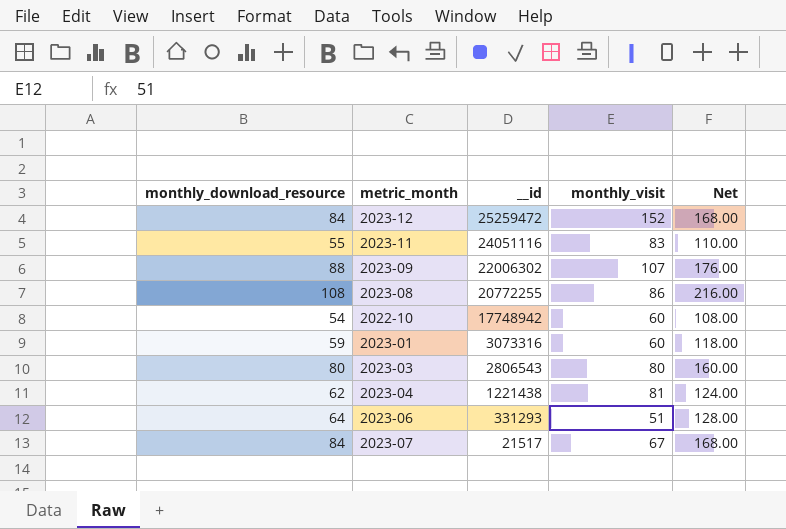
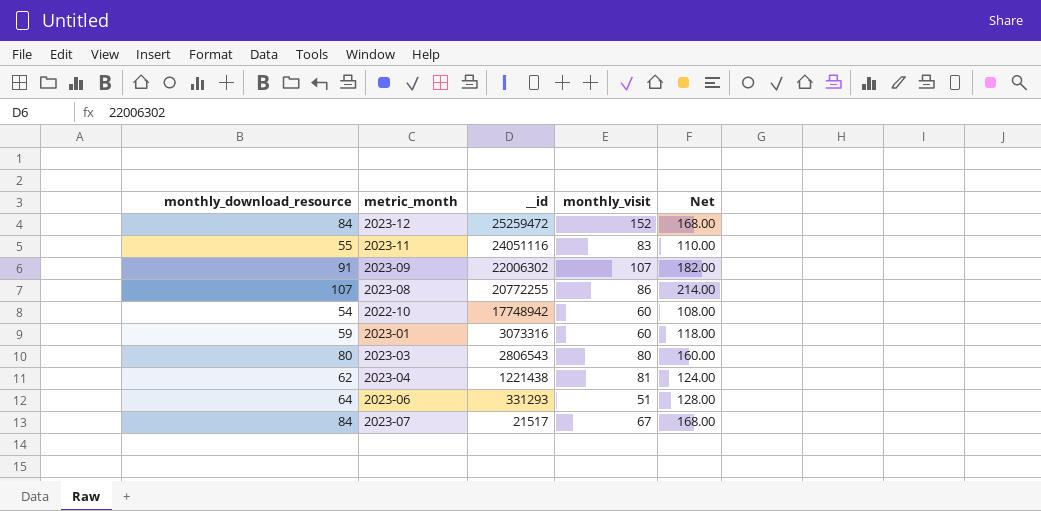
2023-09 | monthly_download_resource: 88 -> 91
2023-09 | Net: 176.00 -> 182.00
2023-08 | monthly_download_resource: 108 -> 107
2023-08 | Net: 216.00 -> 214.00

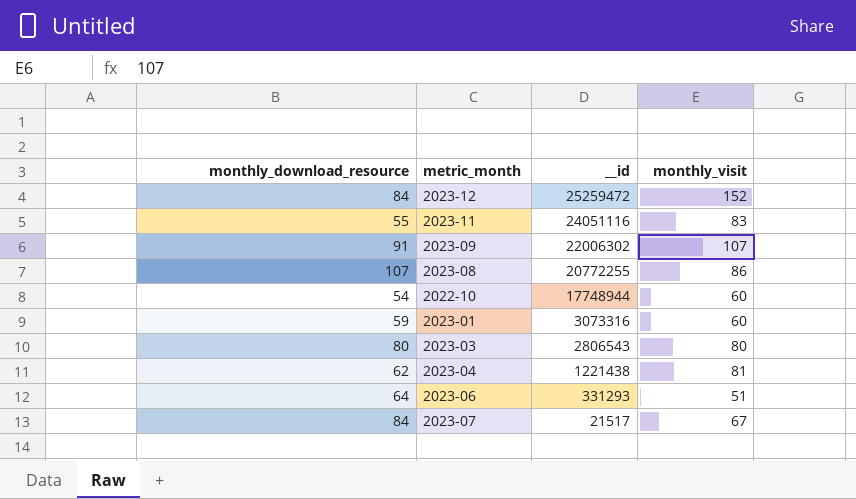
column Net | formula: [monthly_download_resource] * 2 -> none
2022-10 | __id: 17748942 -> 17748944

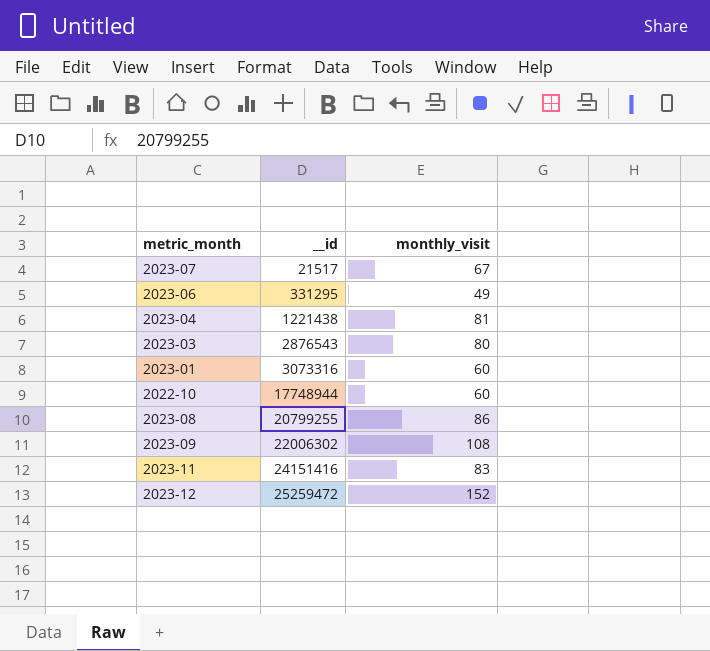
row order: __id descending -> __id ascending
column monthly_download_resource | position: 1 -> none
2023-06 | __id: 331293 -> 331295
2023-06 | monthly_visit: 51 -> 49
2023-03 | __id: 2806543 -> 2876543
2023-08 | __id: 20772255 -> 20799255
2023-09 | monthly_visit: 107 -> 108
2023-11 | __id: 24051116 -> 24151416

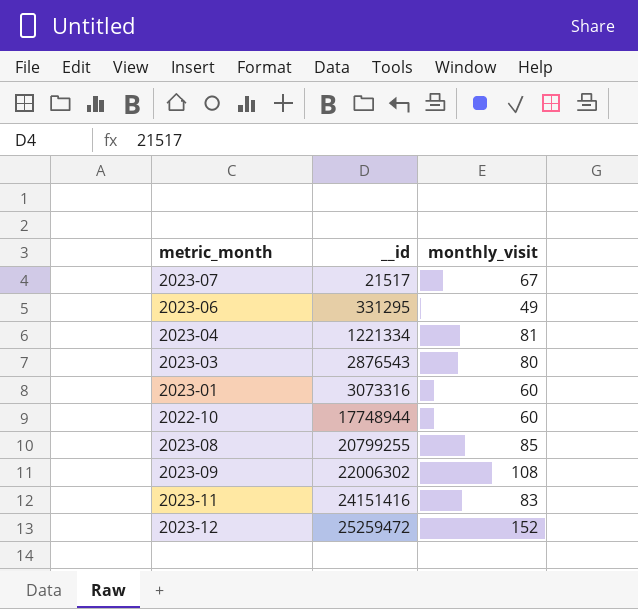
2023-04 | __id: 1221438 -> 1221334
2023-08 | monthly_visit: 86 -> 85

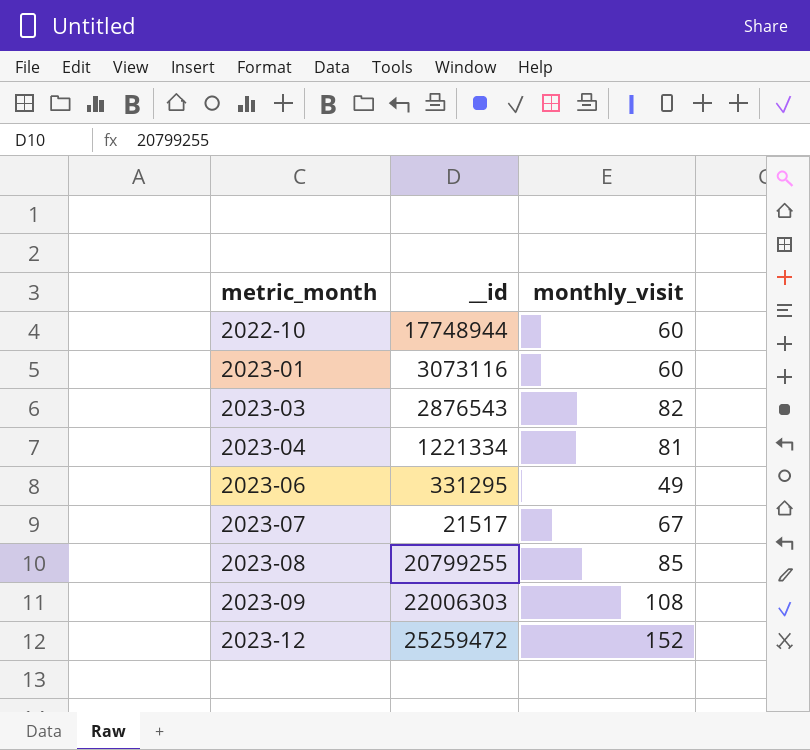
row order: __id ascending -> metric_month ascending
row 2023-11: 24151416 | 83 -> none
2023-01 | __id: 3073316 -> 3073116
2023-03 | monthly_visit: 80 -> 82
2023-09 | __id: 22006302 -> 22006303

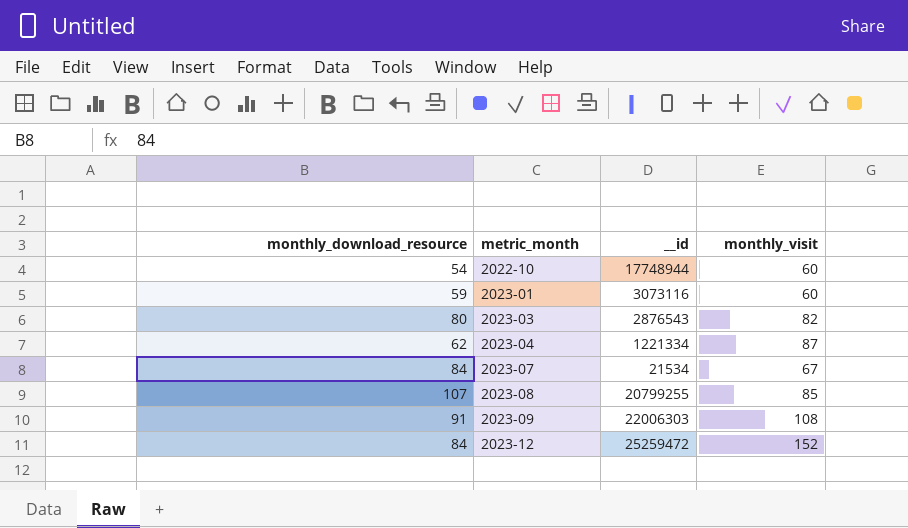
column monthly_download_resource | position: none -> 1
row 2023-06: 331295 | 49 -> none
2023-04 | monthly_visit: 81 -> 87
2023-07 | __id: 21517 -> 21534

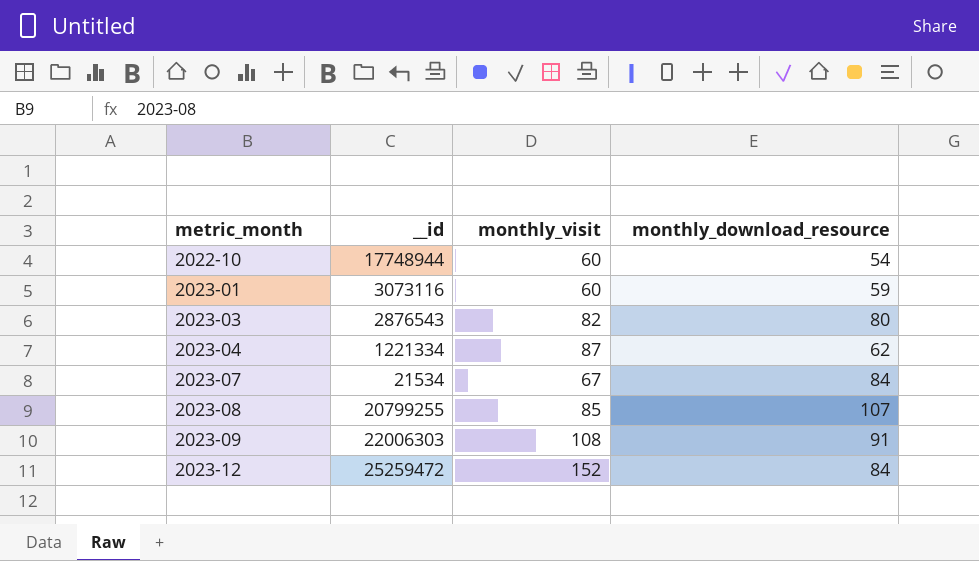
column monthly_download_resource | position: 1 -> 4

